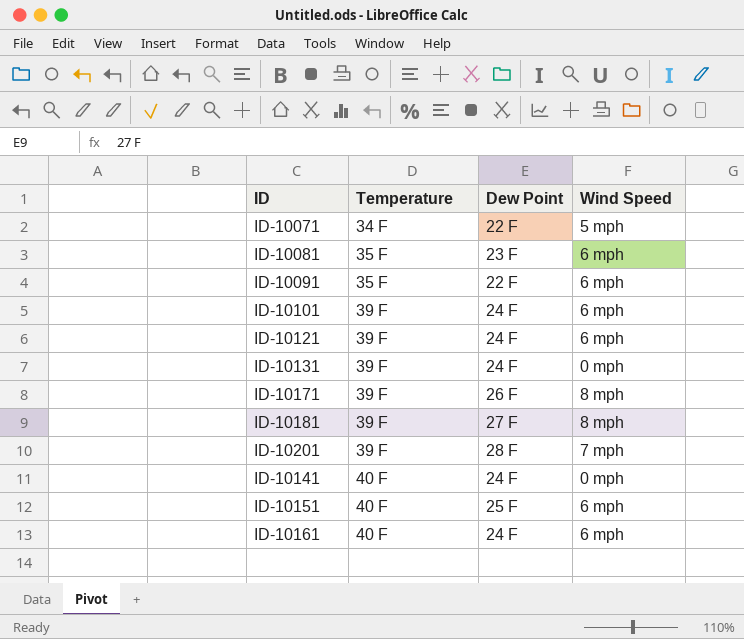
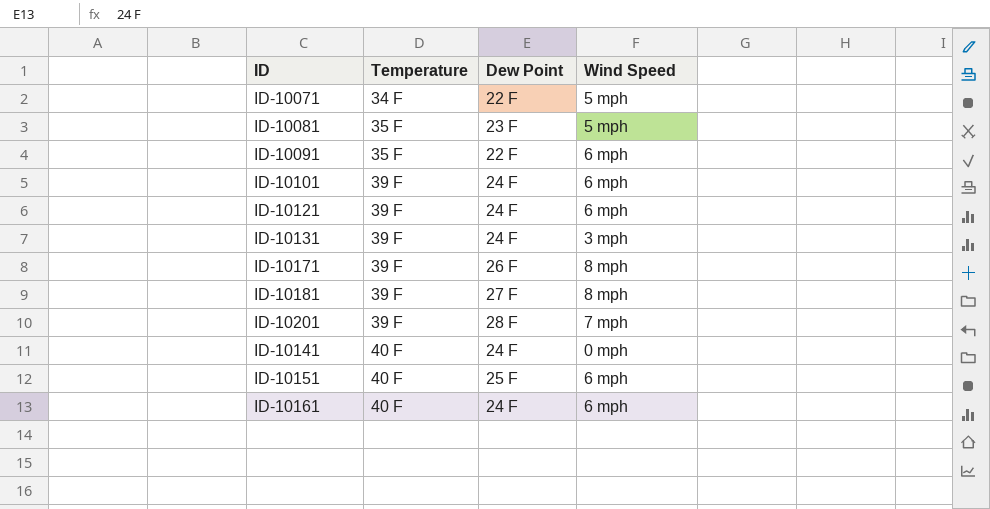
ID-10081 | Wind Speed: 6 mph -> 5 mph
ID-10131 | Wind Speed: 0 mph -> 3 mph

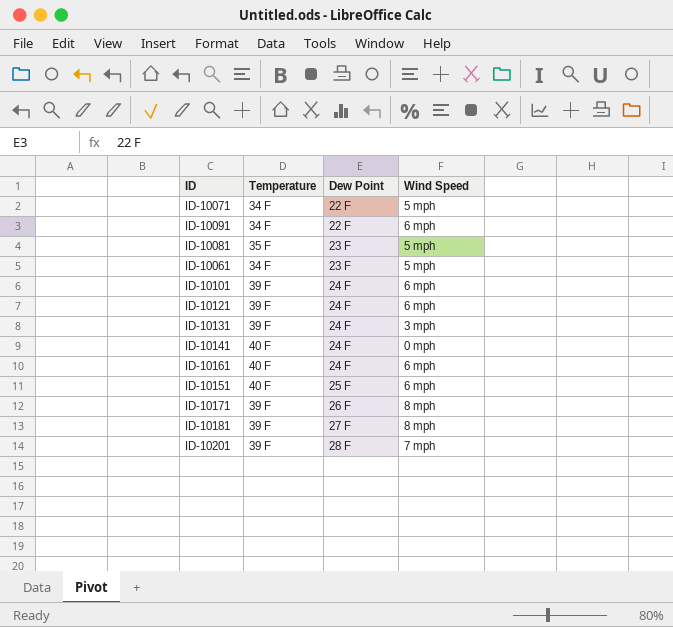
row order: Temperature ascending -> Dew Point ascending
ID-10091 | Temperature: 35 F -> 34 F
row ID-10061: none -> 34 F | 23 F | 5 mph

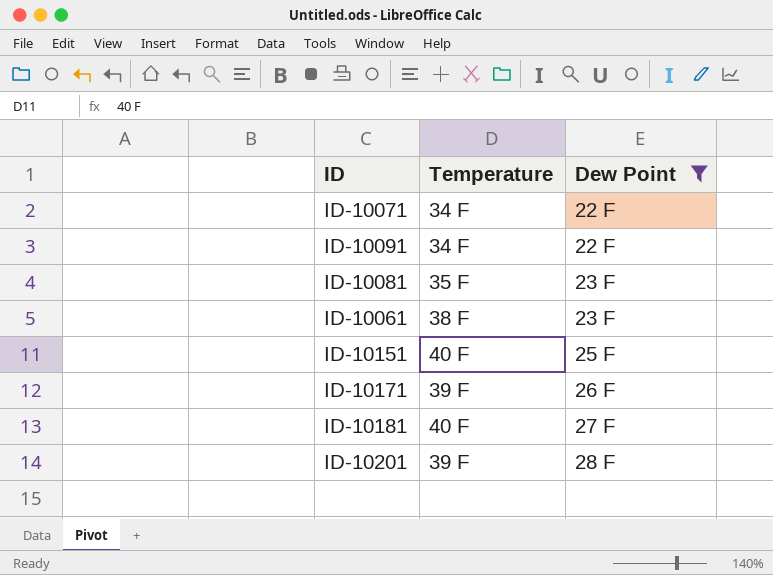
filter: none -> Dew Point != 24 F
column Wind Speed | position: 4 -> none
ID-10061 | Temperature: 34 F -> 38 F
ID-10181 | Temperature: 39 F -> 40 F

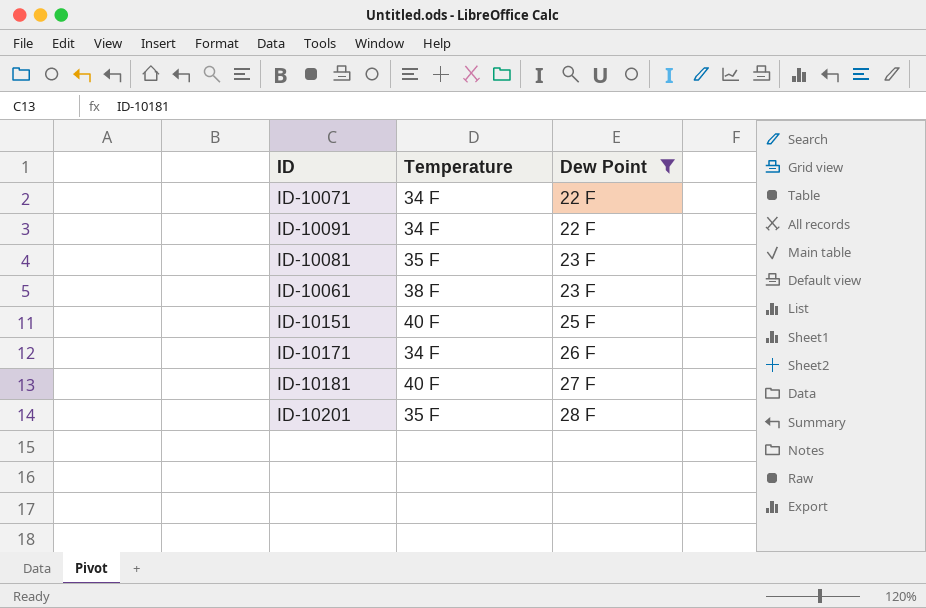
ID-10171 | Temperature: 39 F -> 34 F
ID-10201 | Temperature: 39 F -> 35 F

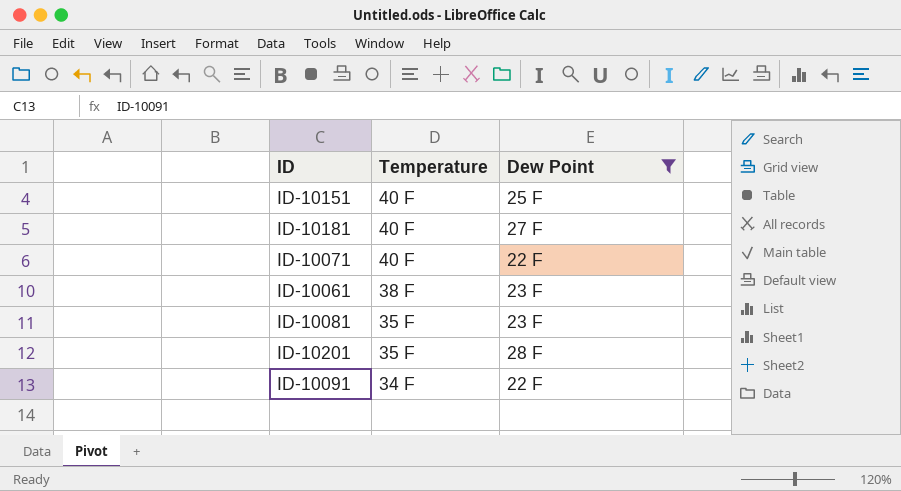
row order: Dew Point ascending -> Temperature descending
row ID-10171: 34 F | 26 F -> none
ID-10071 | Temperature: 34 F -> 40 F

